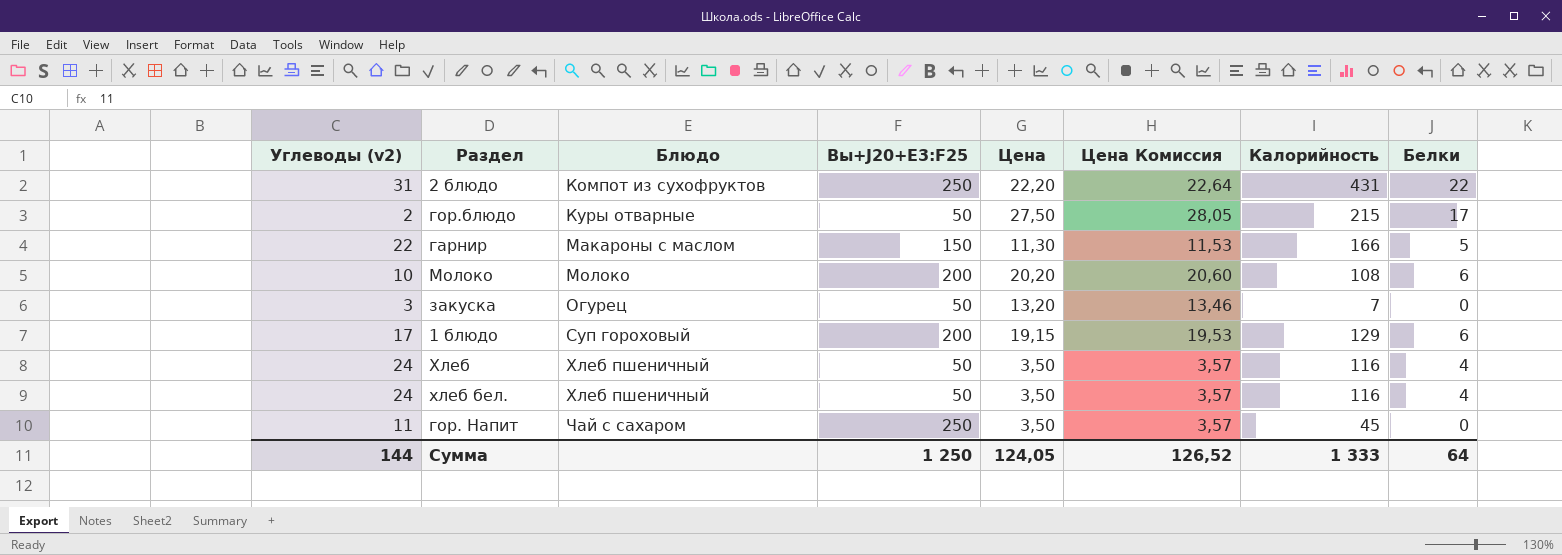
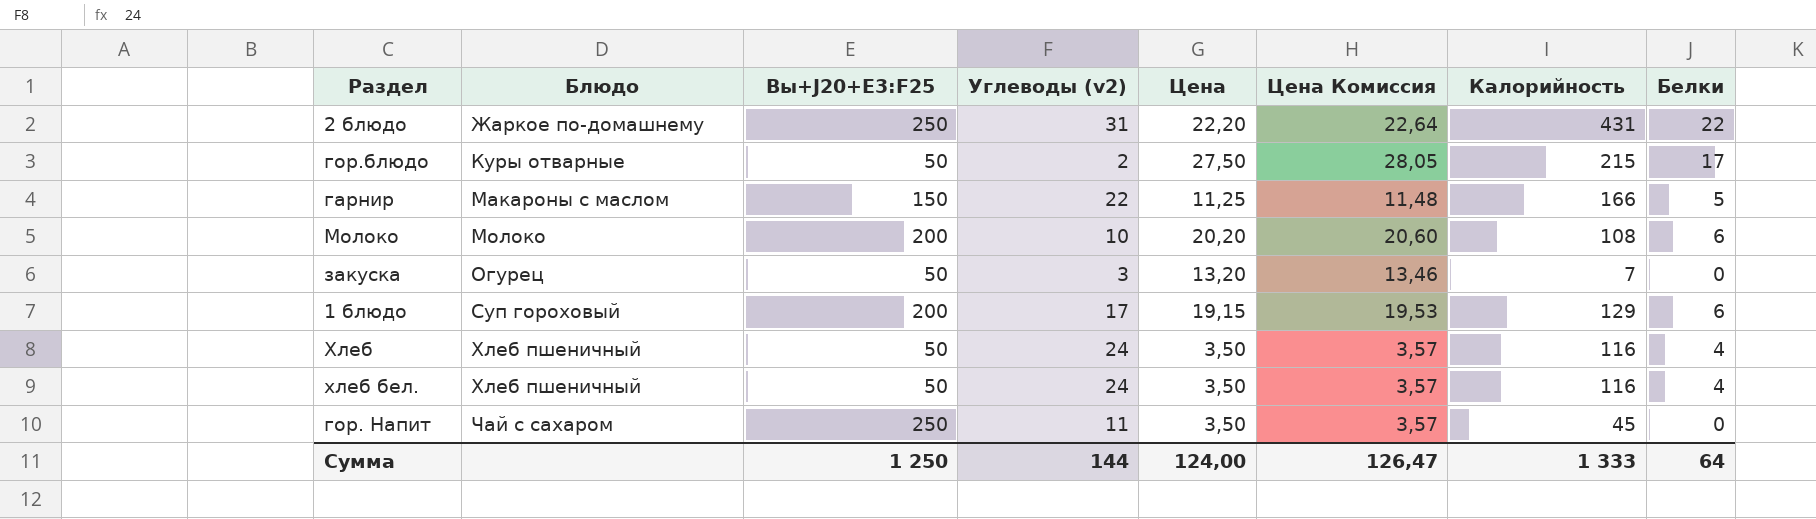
column Углеводы (v2) | position: 1 -> 4
2 блюдо | Блюдо: Компот из сухофруктов -> Жаркое по-домашнему
гарнир | Цена: 11,30 -> 11,25
гарнир | Цена Комиссия: 11,53 -> 11,48
Сумма | Цена: 124,05 -> 124,00
Сумма | Цена Комиссия: 126,52 -> 126,47

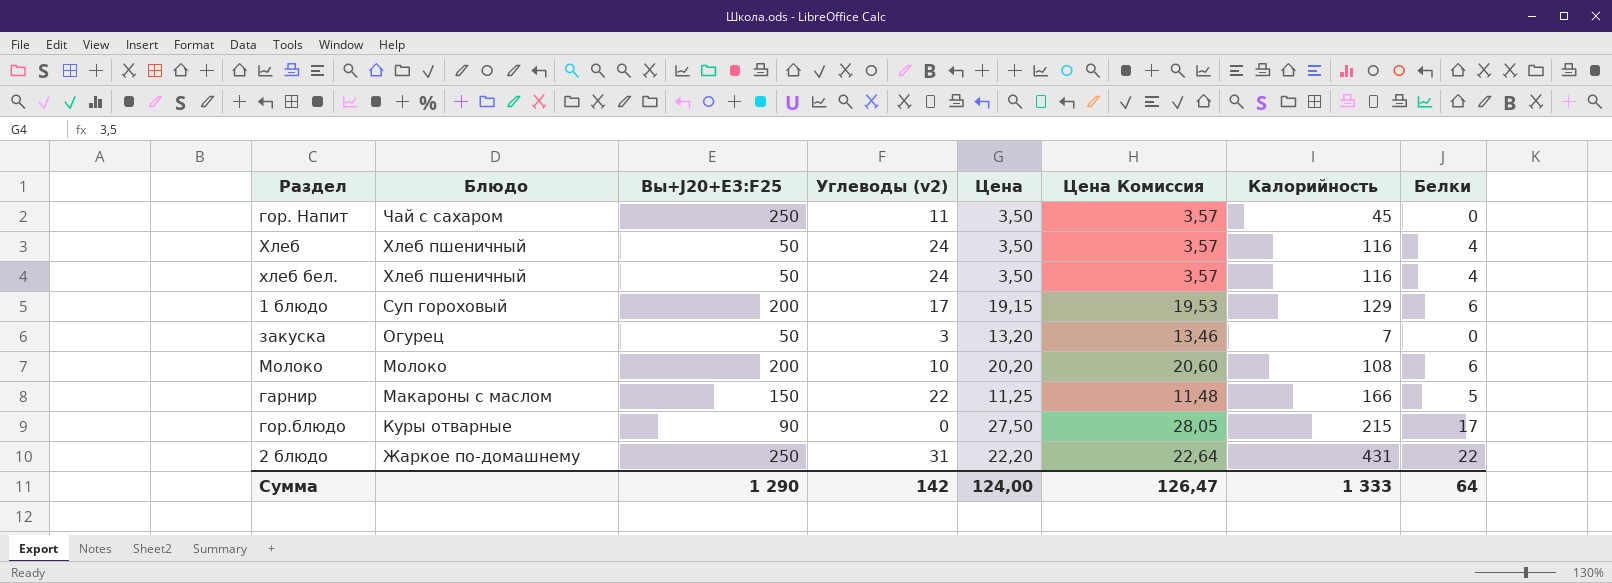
row order: Блюдо ascending -> Блюдо descending
гор.блюдо | Вы+J20+E3:F25: 50 -> 90
гор.блюдо | Углеводы (v2): 2 -> 0
Сумма | Вы+J20+E3:F25: 1 250 -> 1 290
Сумма | Углеводы (v2): 144 -> 142

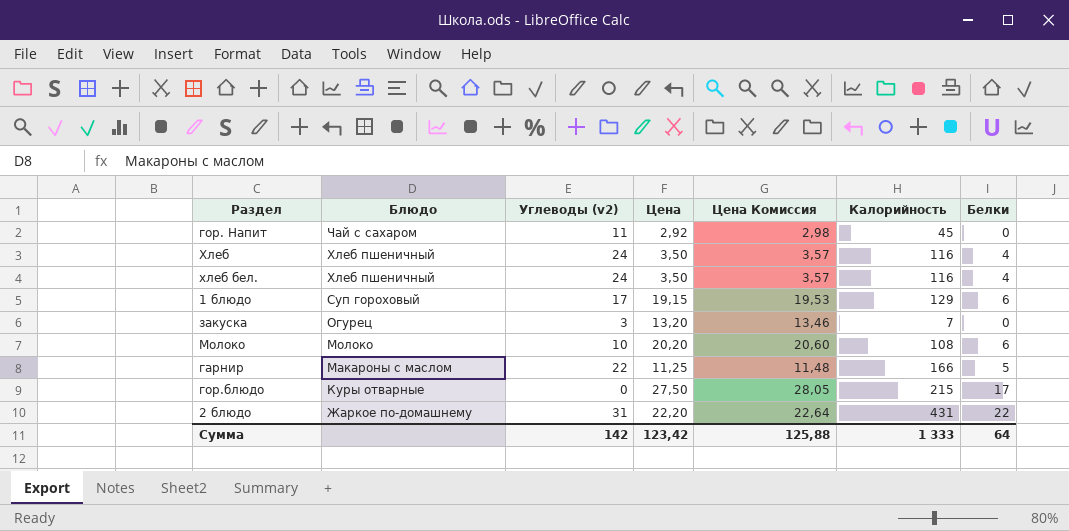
column Вы+J20+E3:F25 | position: 3 -> none
гор. Напит | Цена: 3,50 -> 2,92
гор. Напит | Цена Комиссия: 3,57 -> 2,98
Сумма | Цена: 124,00 -> 123,42
Сумма | Цена Комиссия: 126,47 -> 125,88

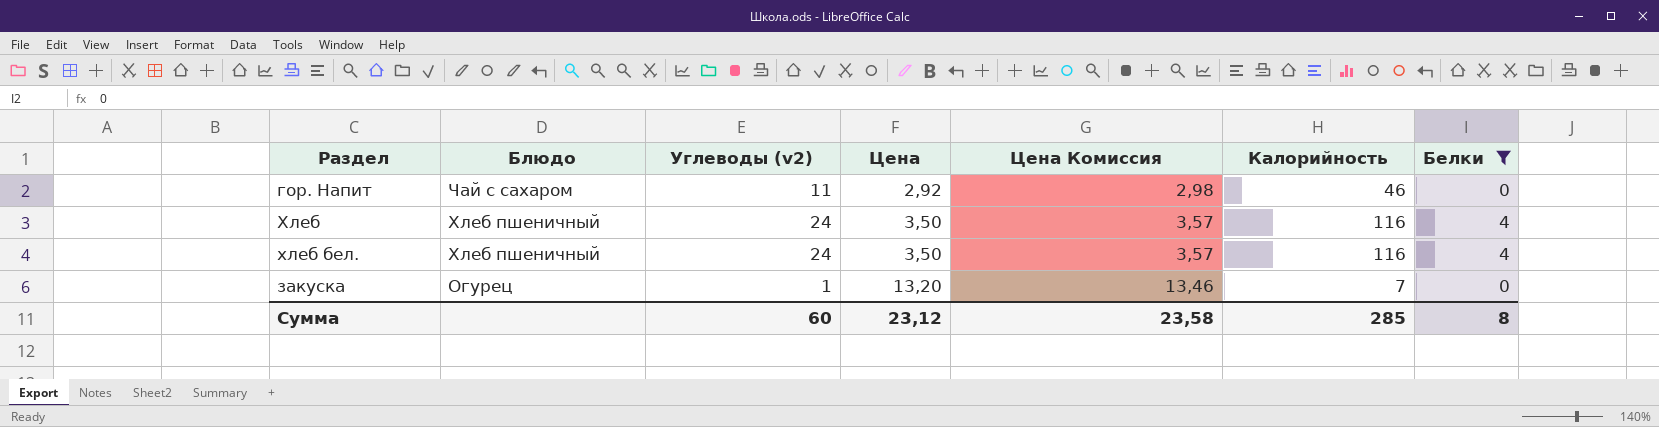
filter: none -> Белки <= 4
гор. Напит | Калорийность: 45 -> 46
закуска | Углеводы (v2): 3 -> 1
Сумма | Углеводы (v2): 142 -> 60
Сумма | Цена: 123,42 -> 23,12
Сумма | Цена Комиссия: 125,88 -> 23,58
Сумма | Калорийность: 1 333 -> 285
Сумма | Белки: 64 -> 8

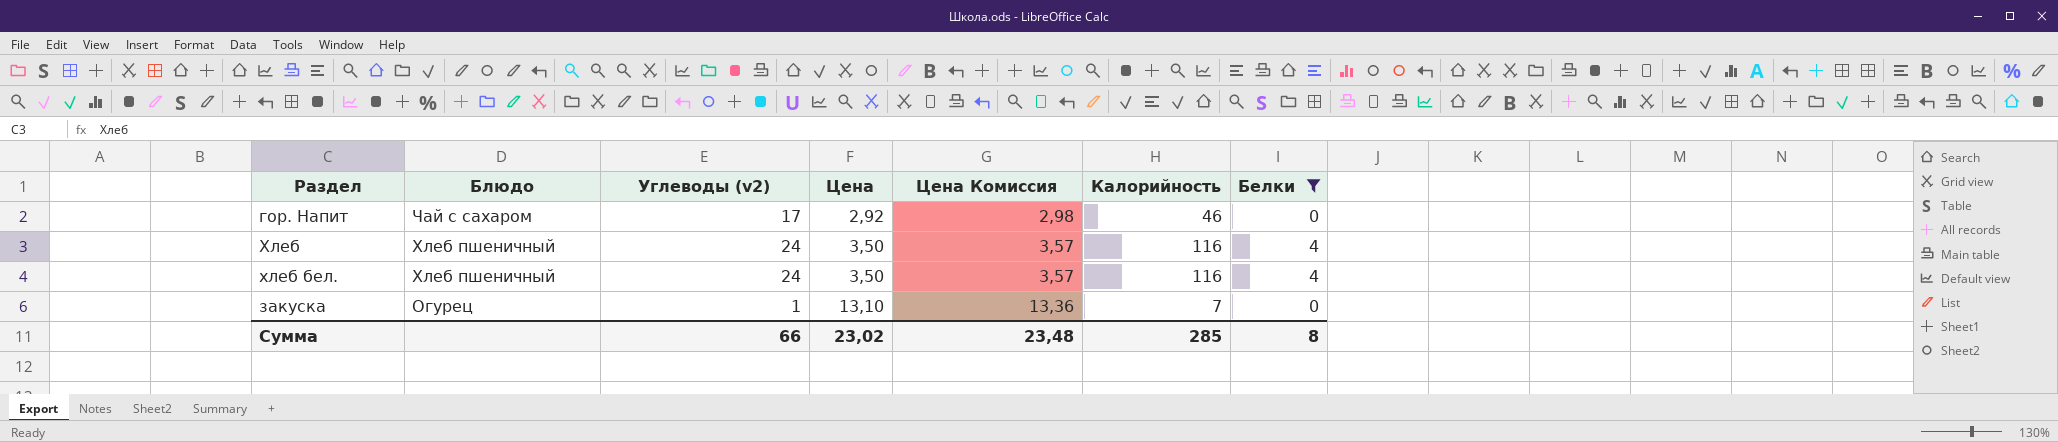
гор. Напит | Углеводы (v2): 11 -> 17
закуска | Цена: 13,20 -> 13,10
закуска | Цена Комиссия: 13,46 -> 13,36
Сумма | Углеводы (v2): 60 -> 66
Сумма | Цена: 23,12 -> 23,02
Сумма | Цена Комиссия: 23,58 -> 23,48

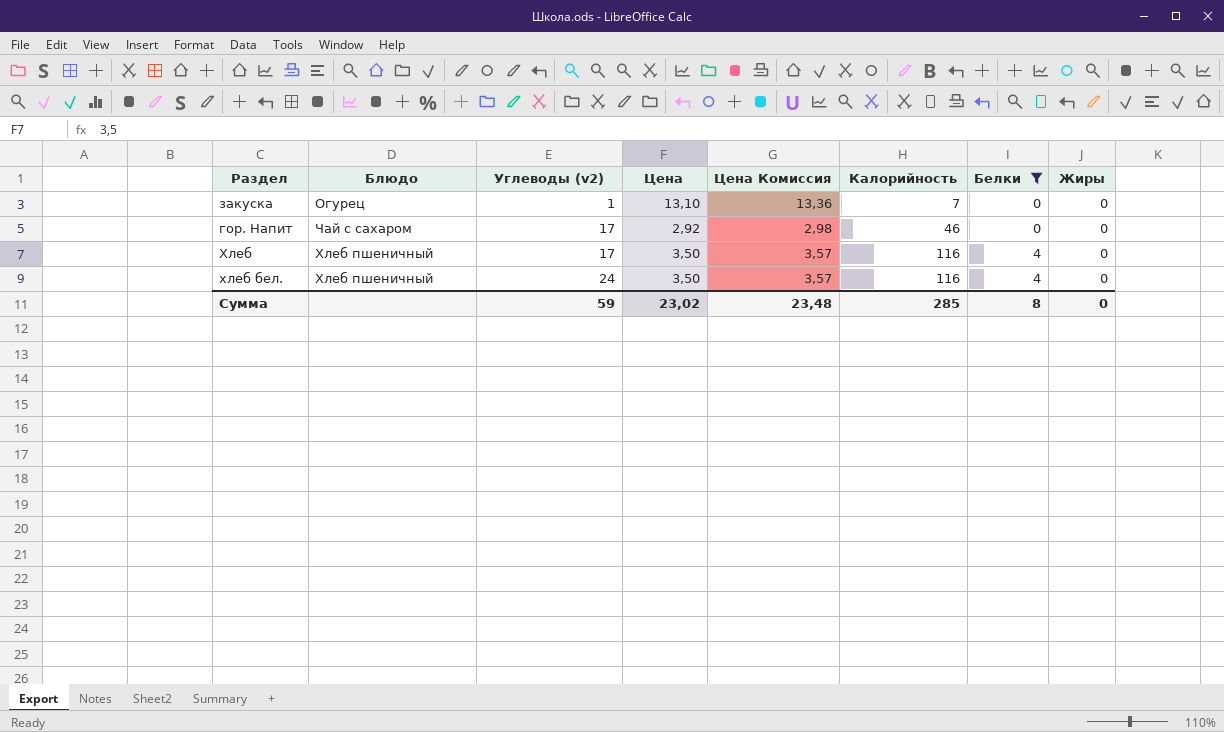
row order: Блюдо descending -> Углеводы (v2) ascending
column Жиры | position: none -> 8
Хлеб | Углеводы (v2): 24 -> 17
Сумма | Углеводы (v2): 66 -> 59

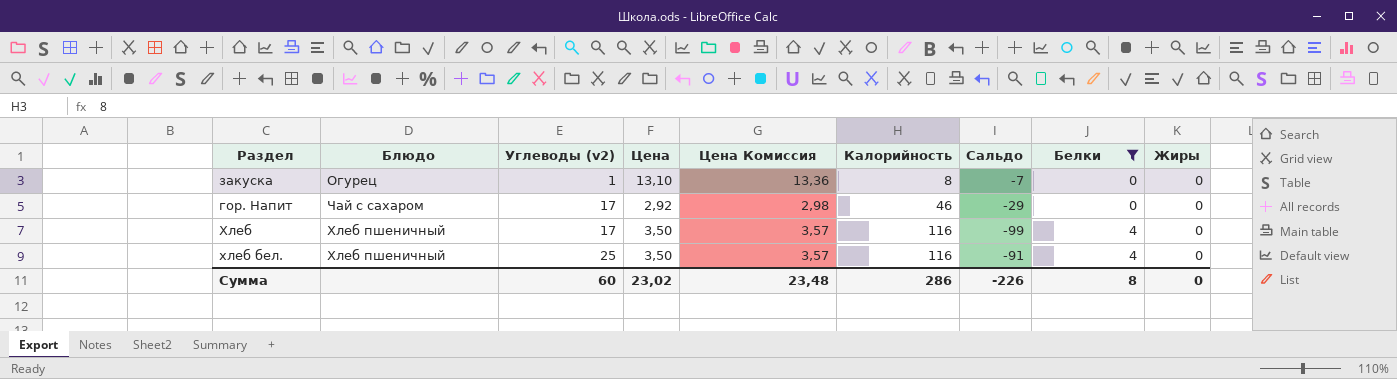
column Сальдо | formula: none -> [Углеводы (v2)] - [Калорийность]
закуска | Калорийность: 7 -> 8
хлеб бел. | Углеводы (v2): 24 -> 25
Сумма | Углеводы (v2): 59 -> 60
Сумма | Калорийность: 285 -> 286

